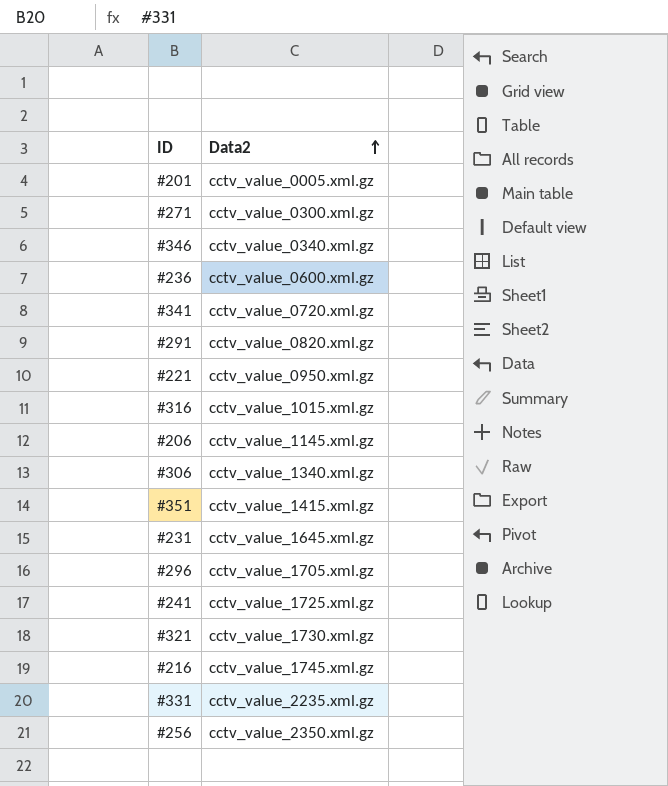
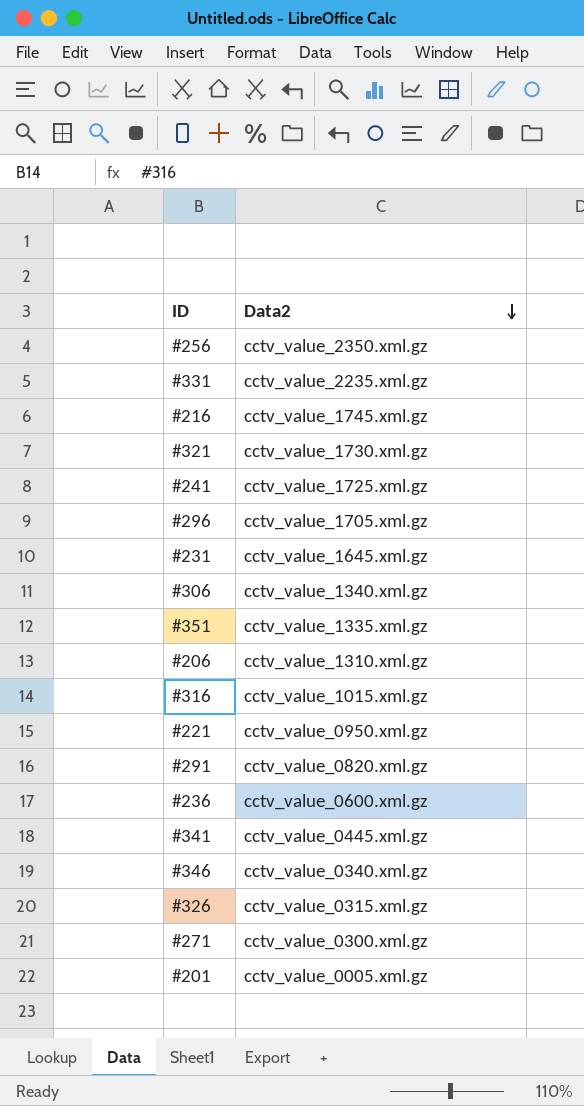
row order: Data2 ascending -> Data2 descending
#351 | Data2: cctv_value_1415.xml.gz -> cctv_value_1335.xml.gz
#206 | Data2: cctv_value_1145.xml.gz -> cctv_value_1310.xml.gz
#341 | Data2: cctv_value_0720.xml.gz -> cctv_value_0445.xml.gz
row #326: none -> cctv_value_0315.xml.gz

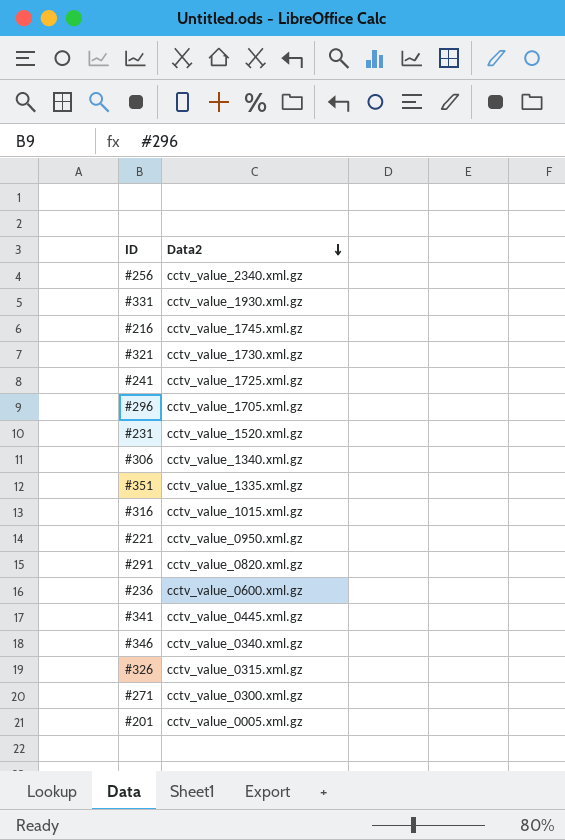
row #206: cctv_value_1310.xml.gz -> none
#256 | Data2: cctv_value_2350.xml.gz -> cctv_value_2340.xml.gz
#331 | Data2: cctv_value_2235.xml.gz -> cctv_value_1930.xml.gz
#231 | Data2: cctv_value_1645.xml.gz -> cctv_value_1520.xml.gz

